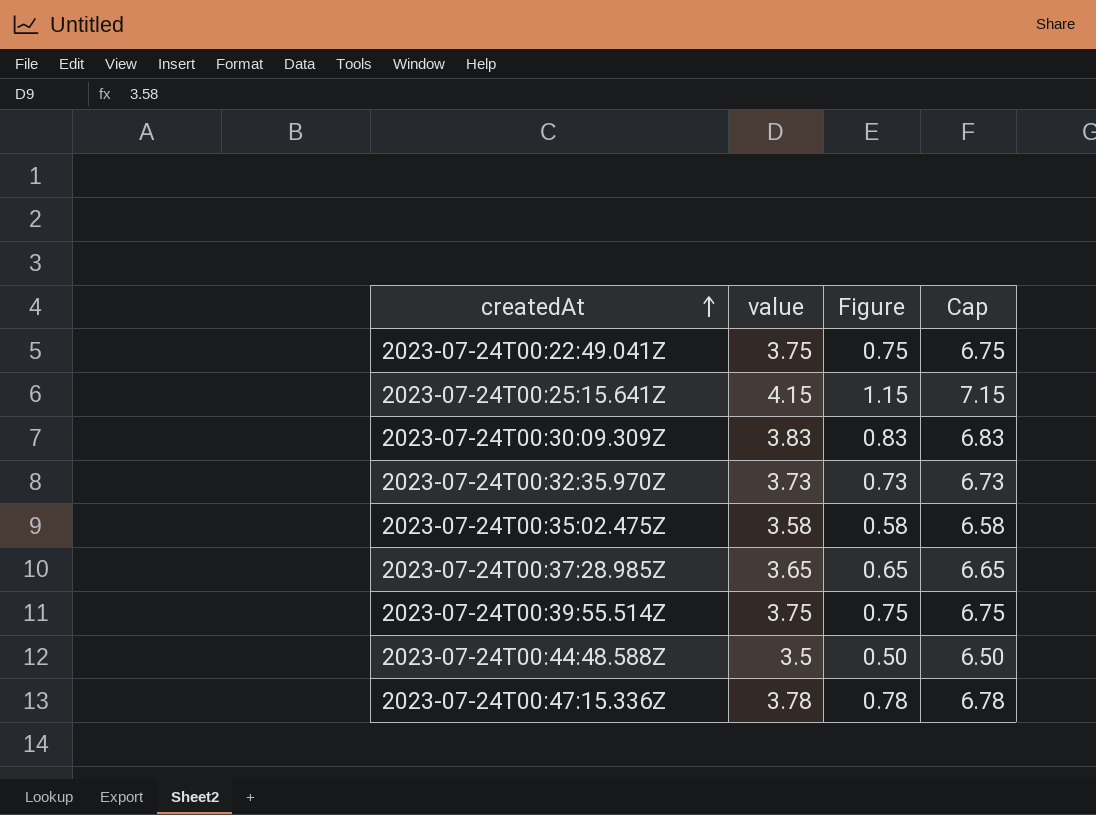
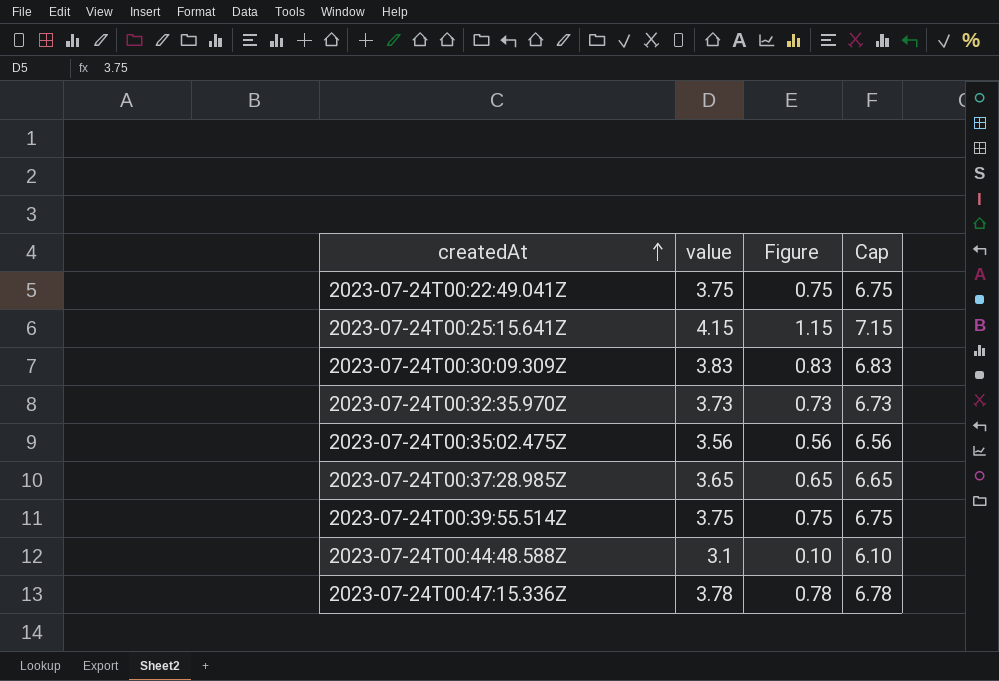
2023-07-24T00:35:02.475Z | value: 3.58 -> 3.56
2023-07-24T00:35:02.475Z | Figure: 0.58 -> 0.56
2023-07-24T00:35:02.475Z | Cap: 6.58 -> 6.56
2023-07-24T00:44:48.588Z | value: 3.5 -> 3.1
2023-07-24T00:44:48.588Z | Figure: 0.50 -> 0.10
2023-07-24T00:44:48.588Z | Cap: 6.50 -> 6.10

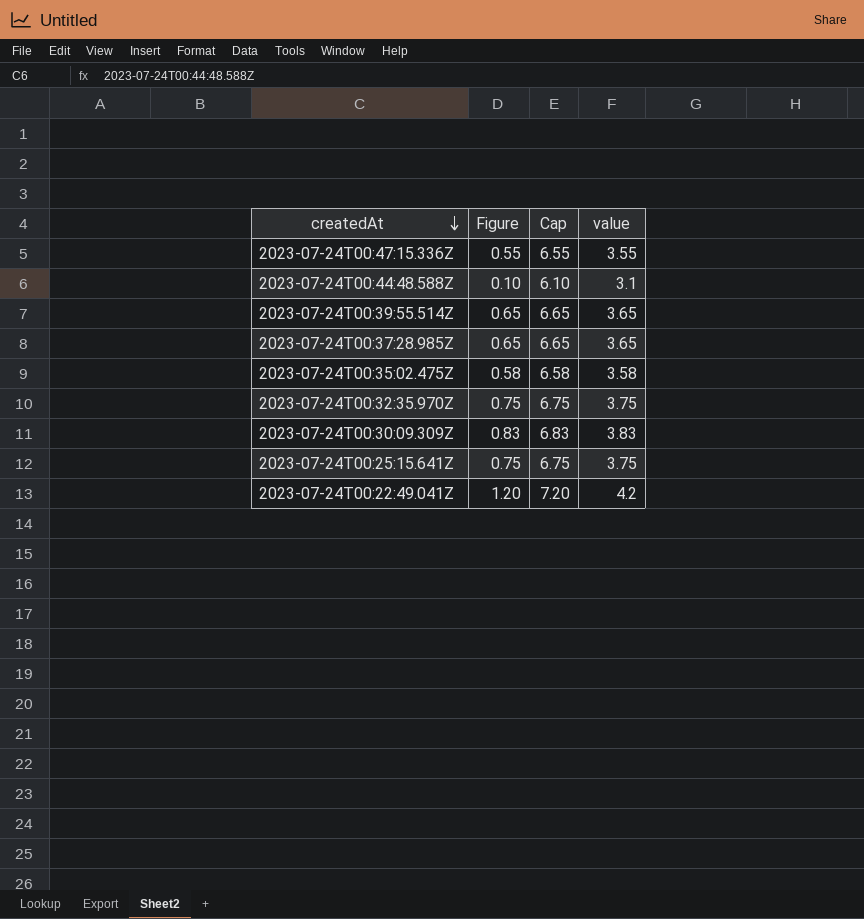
row order: createdAt ascending -> createdAt descending
column value | position: 2 -> 4
2023-07-24T00:47:15.336Z | Figure: 0.78 -> 0.55
2023-07-24T00:47:15.336Z | Cap: 6.78 -> 6.55
2023-07-24T00:47:15.336Z | value: 3.78 -> 3.55
2023-07-24T00:39:55.514Z | Figure: 0.75 -> 0.65
2023-07-24T00:39:55.514Z | Cap: 6.75 -> 6.65
2023-07-24T00:39:55.514Z | value: 3.75 -> 3.65
2023-07-24T00:35:02.475Z | Figure: 0.56 -> 0.58
2023-07-24T00:35:02.475Z | Cap: 6.56 -> 6.58
2023-07-24T00:35:02.475Z | value: 3.56 -> 3.58
2023-07-24T00:32:35.970Z | Figure: 0.73 -> 0.75
2023-07-24T00:32:35.970Z | Cap: 6.73 -> 6.75
2023-07-24T00:32:35.970Z | value: 3.73 -> 3.75
2023-07-24T00:25:15.641Z | Figure: 1.15 -> 0.75
2023-07-24T00:25:15.641Z | Cap: 7.15 -> 6.75
2023-07-24T00:25:15.641Z | value: 4.15 -> 3.75
2023-07-24T00:22:49.041Z | Figure: 0.75 -> 1.20
2023-07-24T00:22:49.041Z | Cap: 6.75 -> 7.20
2023-07-24T00:22:49.041Z | value: 3.75 -> 4.2

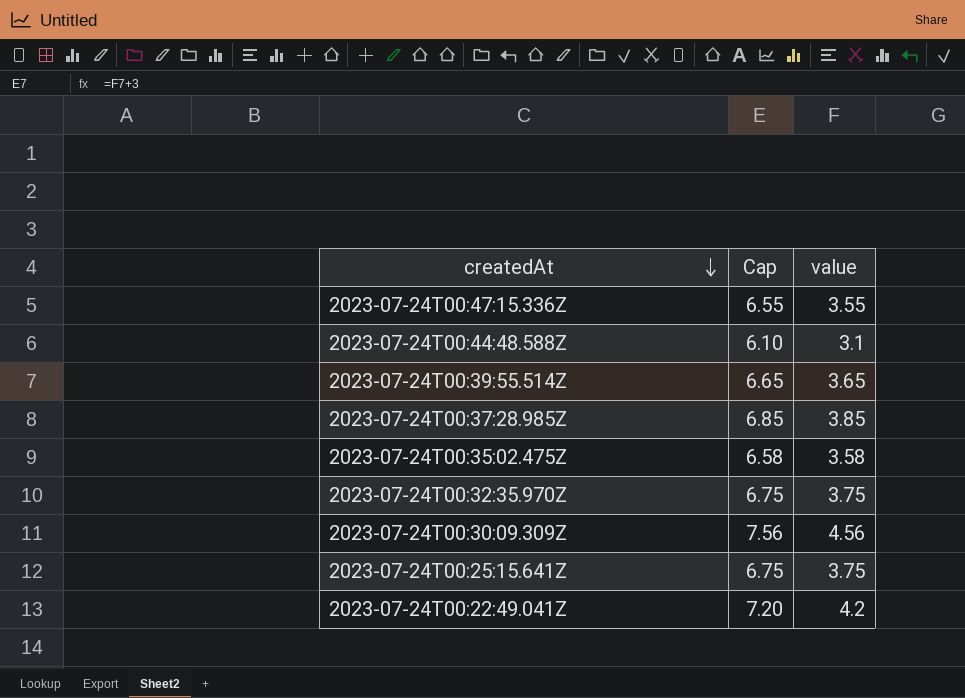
column Figure | formula: [value] - 3 -> none
2023-07-24T00:37:28.985Z | Cap: 6.65 -> 6.85
2023-07-24T00:37:28.985Z | value: 3.65 -> 3.85
2023-07-24T00:30:09.309Z | Cap: 6.83 -> 7.56
2023-07-24T00:30:09.309Z | value: 3.83 -> 4.56

